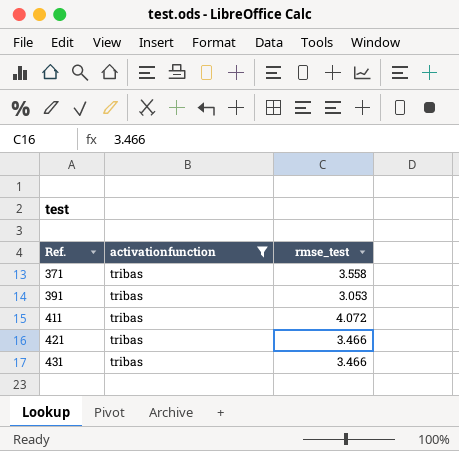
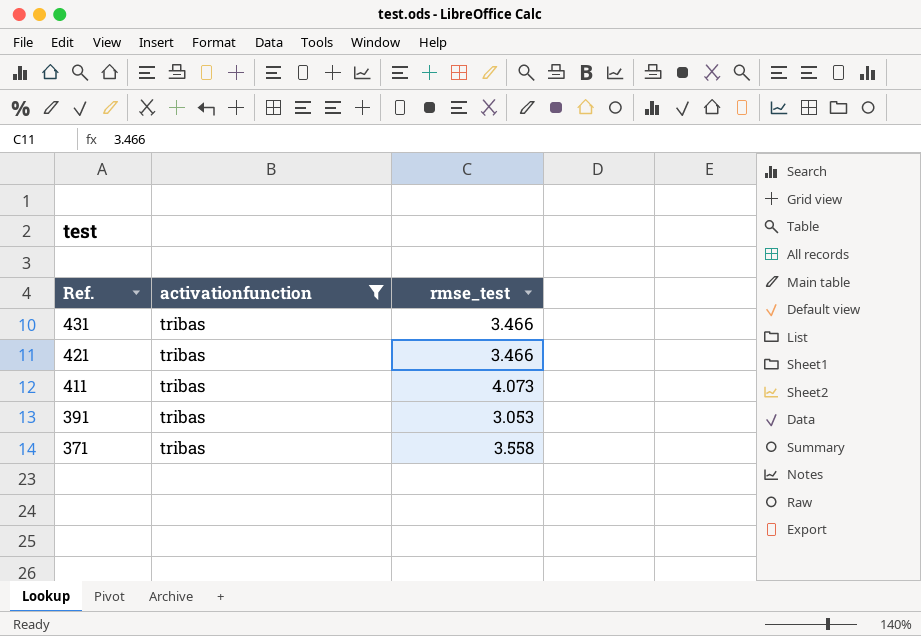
row order: Ref. ascending -> Ref. descending
411 | rmse_test: 4.072 -> 4.073

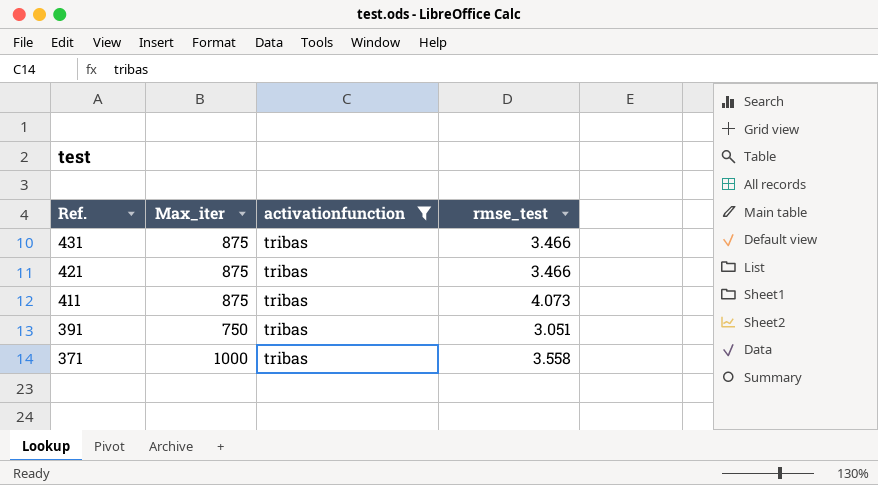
column Max_iter | position: none -> 2
391 | rmse_test: 3.053 -> 3.051

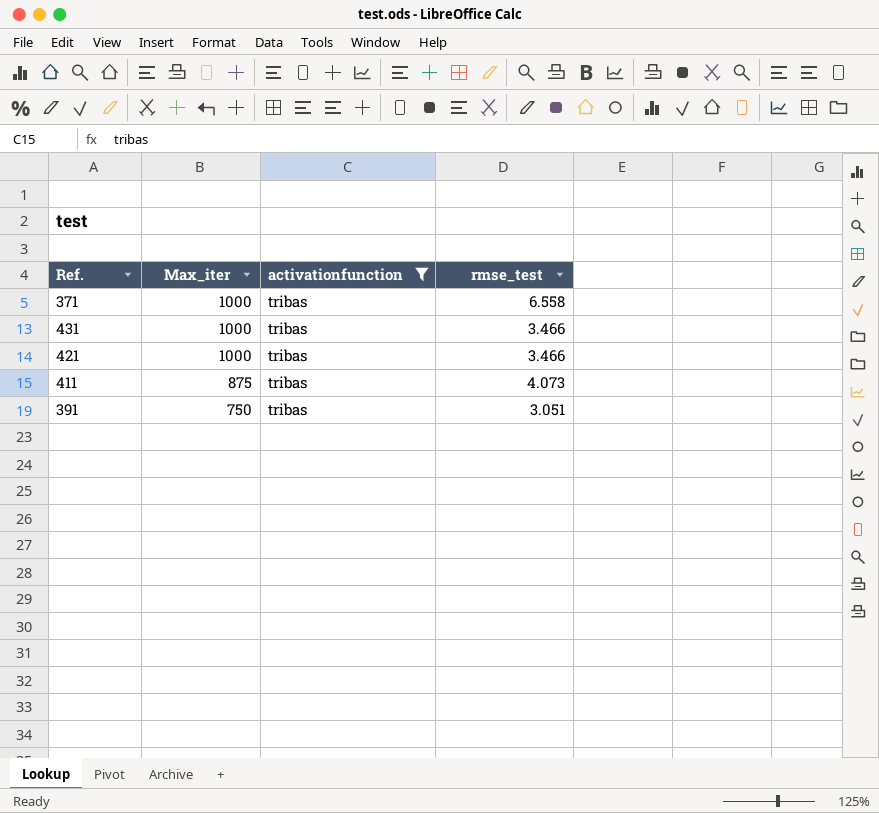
row order: Ref. descending -> Max_iter descending
371 | rmse_test: 3.558 -> 6.558
431 | Max_iter: 875 -> 1000
421 | Max_iter: 875 -> 1000

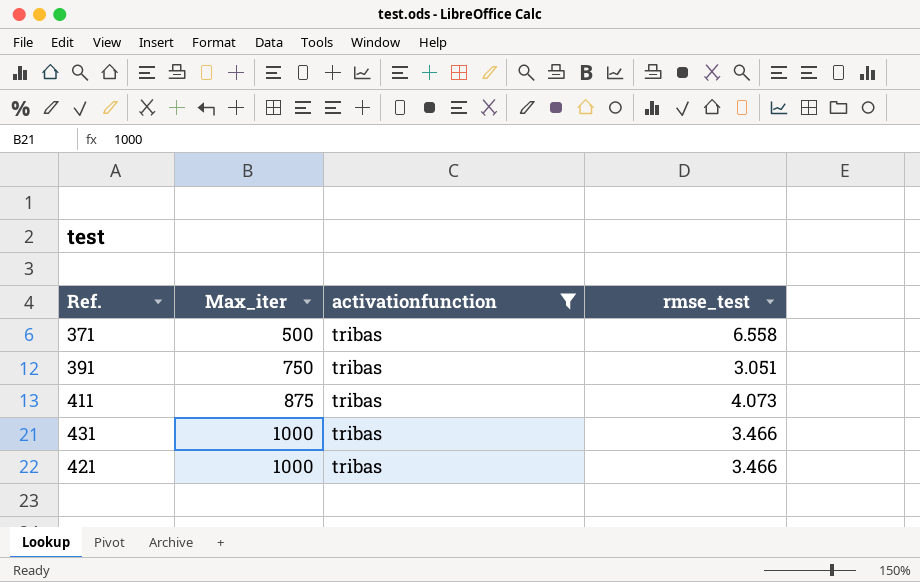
row order: Max_iter descending -> Max_iter ascending
371 | Max_iter: 1000 -> 500

